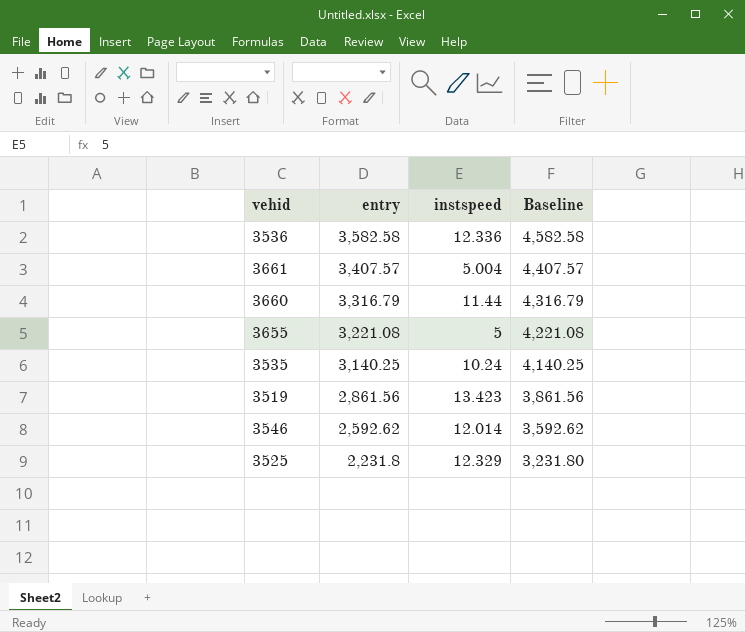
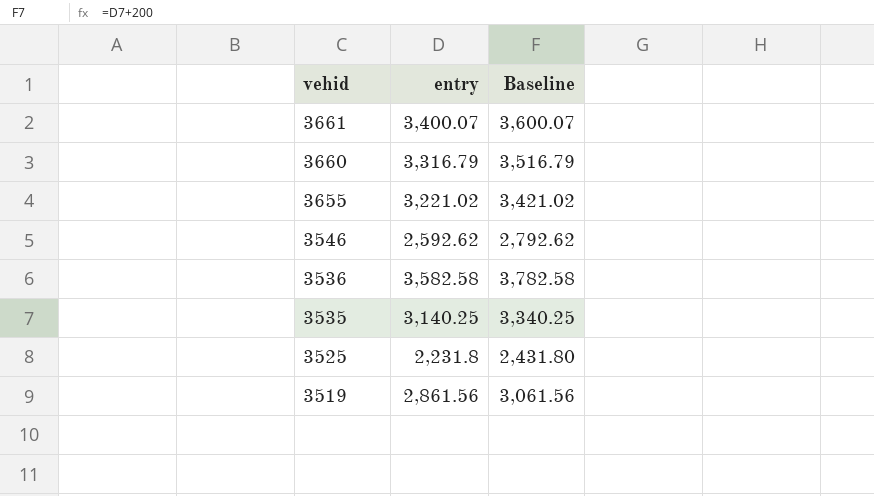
row order: entry descending -> vehid descending
column instspeed | position: 3 -> none
column Baseline | formula: [entry] + 1000 -> [entry] + 200
3661 | entry: 3,407.57 -> 3,400.07
3655 | entry: 3,221.08 -> 3,221.02

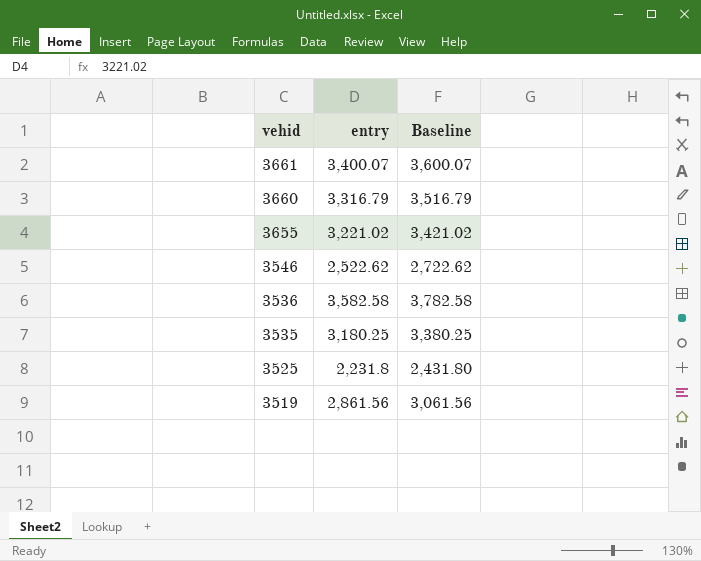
3546 | entry: 2,592.62 -> 2,522.62
3546 | Baseline: 2,792.62 -> 2,722.62
3535 | entry: 3,140.25 -> 3,180.25
3535 | Baseline: 3,340.25 -> 3,380.25

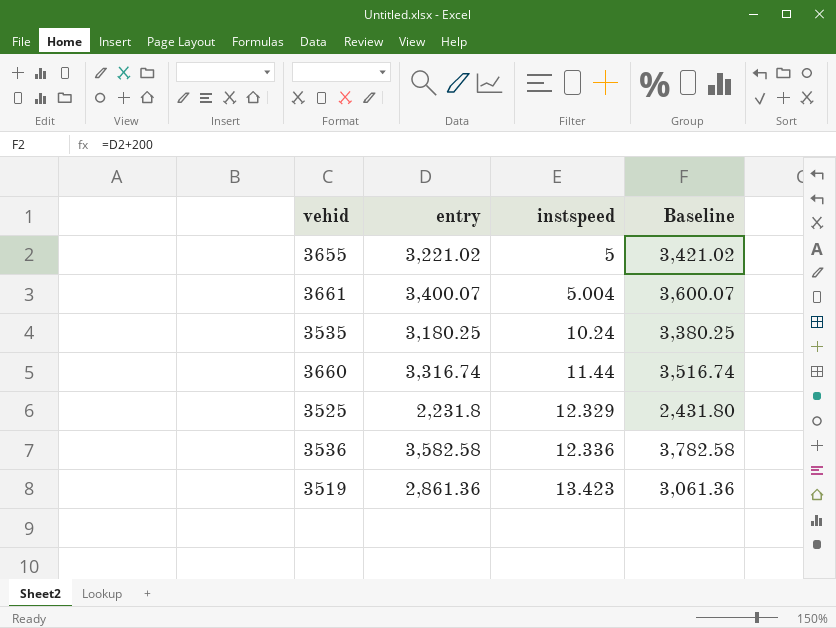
row order: vehid descending -> instspeed ascending
column instspeed | position: none -> 3
row 3546: 2,522.62 | 2,722.62 -> none
3660 | entry: 3,316.79 -> 3,316.74
3660 | Baseline: 3,516.79 -> 3,516.74
3519 | entry: 2,861.56 -> 2,861.36
3519 | Baseline: 3,061.56 -> 3,061.36

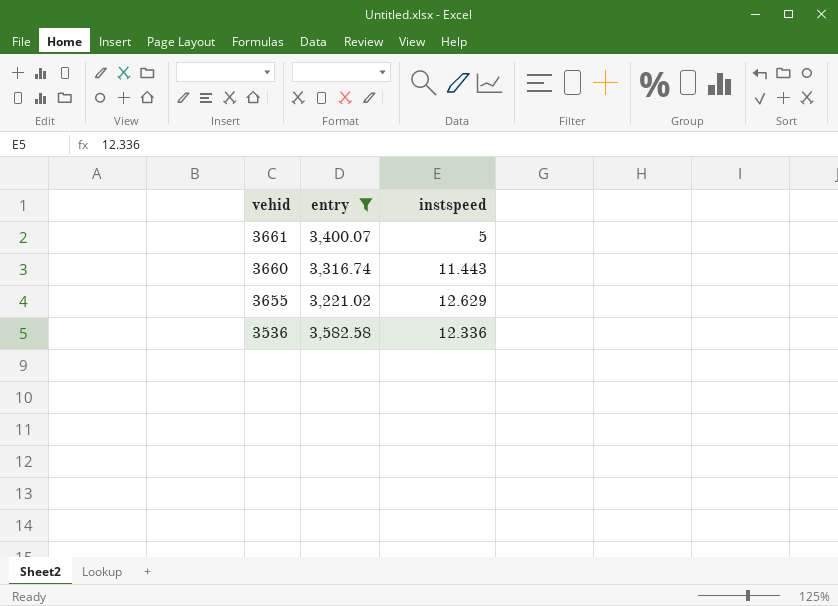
filter: none -> entry >= 3,221.02
row order: instspeed ascending -> vehid descending
column Baseline | formula: [entry] + 200 -> none
3661 | instspeed: 5.004 -> 5
3660 | instspeed: 11.44 -> 11.443
3655 | instspeed: 5 -> 12.629

